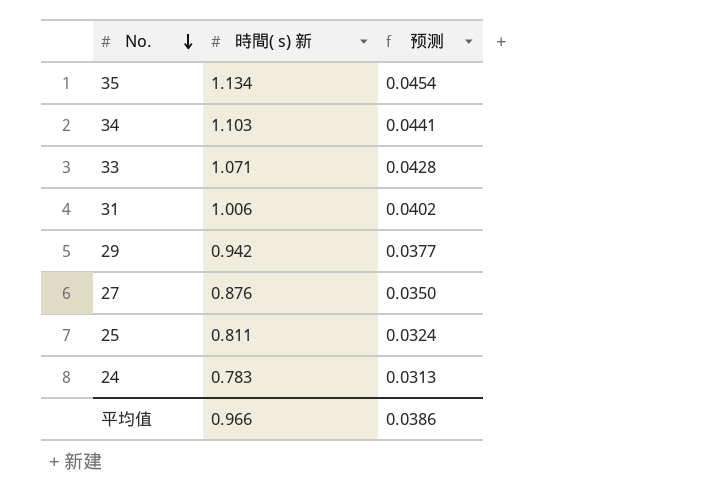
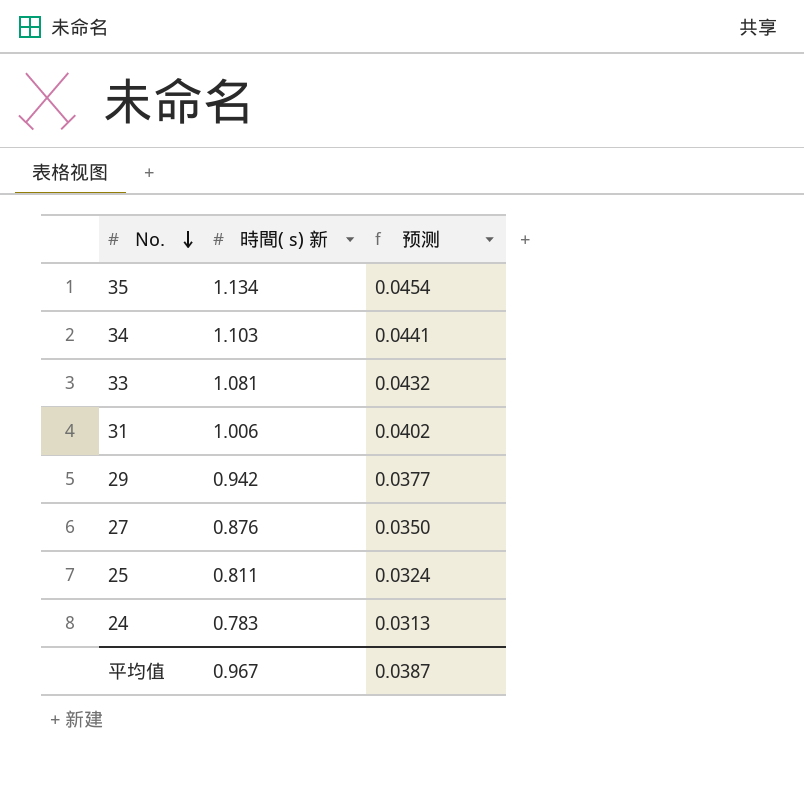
33 | 時間( s) 新: 1.071 -> 1.081
33 | 预测: 0.0428 -> 0.0432
平均值 | 時間( s) 新: 0.966 -> 0.967
平均值 | 预测: 0.0386 -> 0.0387

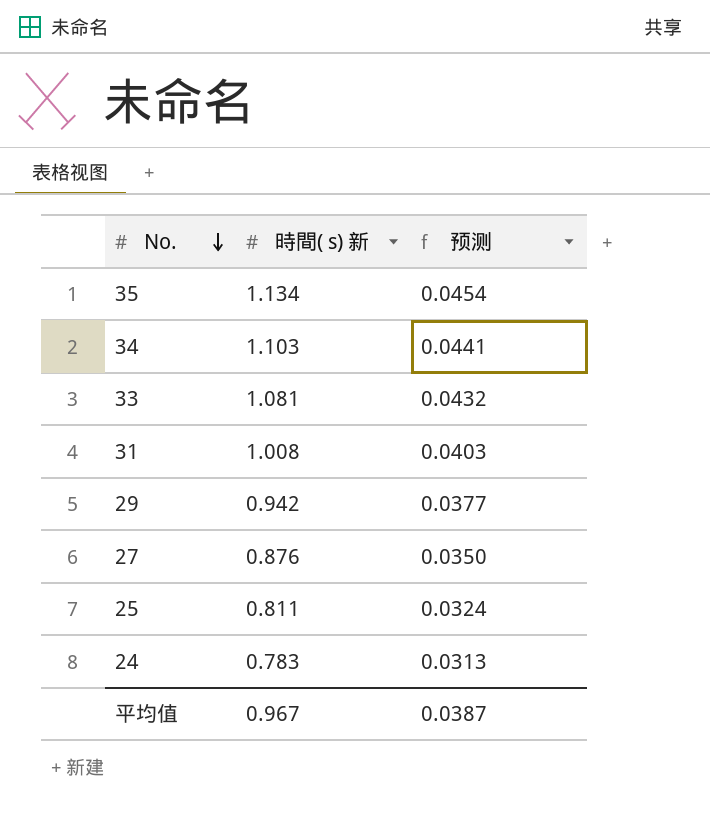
31 | 時間( s) 新: 1.006 -> 1.008
31 | 预测: 0.0402 -> 0.0403

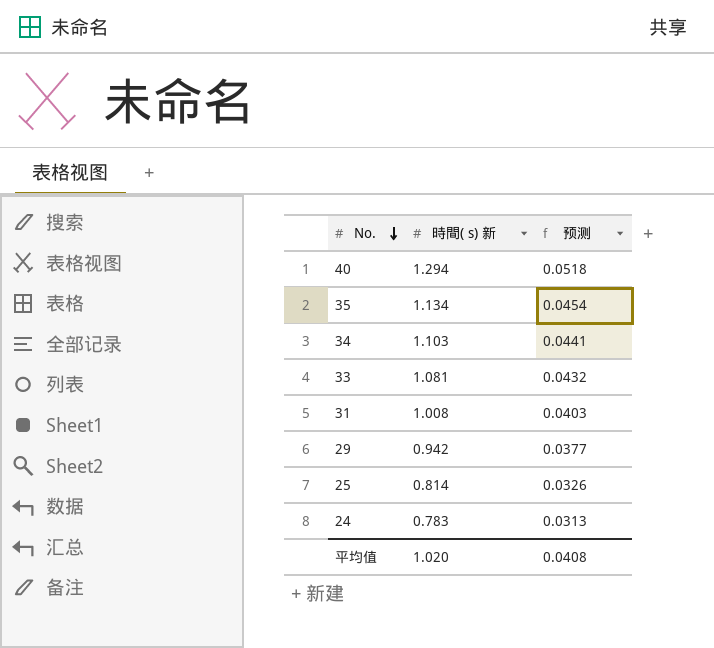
row 27: 0.876 | 0.0350 -> none
row 40: none -> 1.294 | 0.0518
25 | 時間( s) 新: 0.811 -> 0.814
25 | 预测: 0.0324 -> 0.0326
平均值 | 時間( s) 新: 0.967 -> 1.020
平均值 | 预测: 0.0387 -> 0.0408

